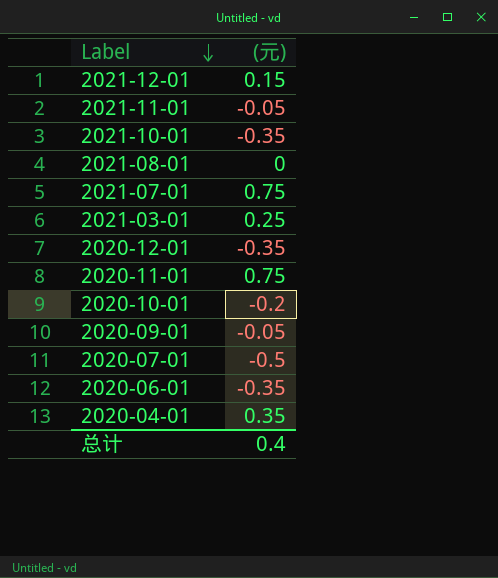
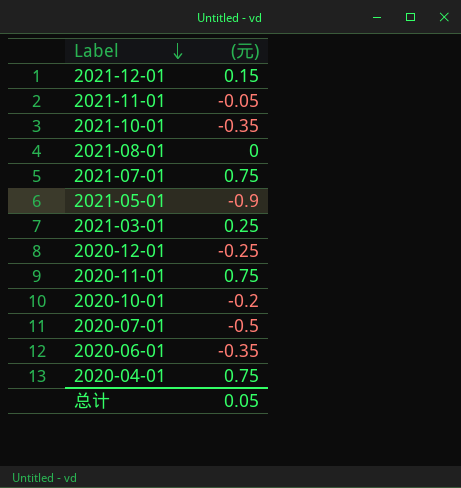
row 2020-09-01: -0.05 -> none
row 2021-05-01: none -> -0.9
2020-12-01 | (元): -0.35 -> -0.25
2020-04-01 | (元): 0.35 -> 0.75
总计 | (元): 0.4 -> 0.05

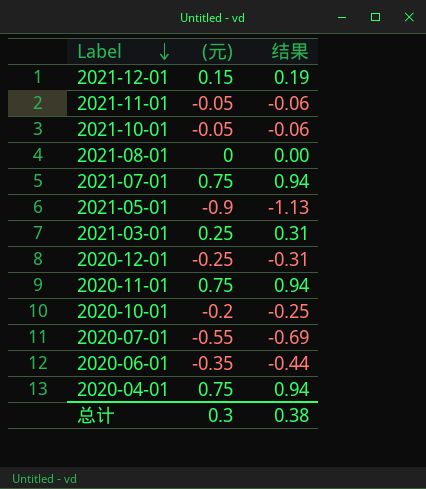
column 结果 | formula: none -> [(元)] * 1.25
2021-10-01 | (元): -0.35 -> -0.05
2020-07-01 | (元): -0.5 -> -0.55
总计 | (元): 0.05 -> 0.3

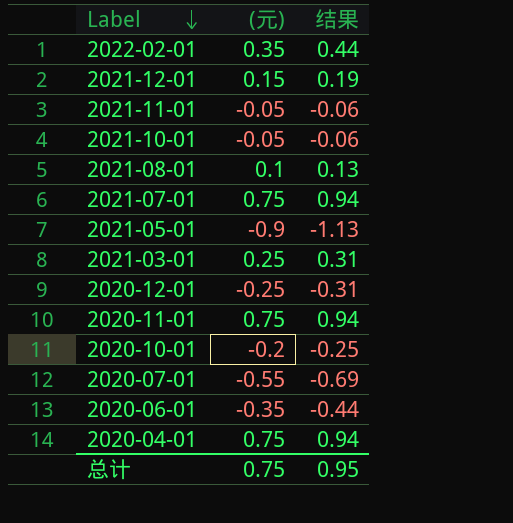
row 2022-02-01: none -> 0.35 | 0.44
2021-08-01 | (元): 0 -> 0.1
2021-08-01 | 结果: 0.00 -> 0.13
总计 | (元): 0.3 -> 0.75
总计 | 结果: 0.38 -> 0.95

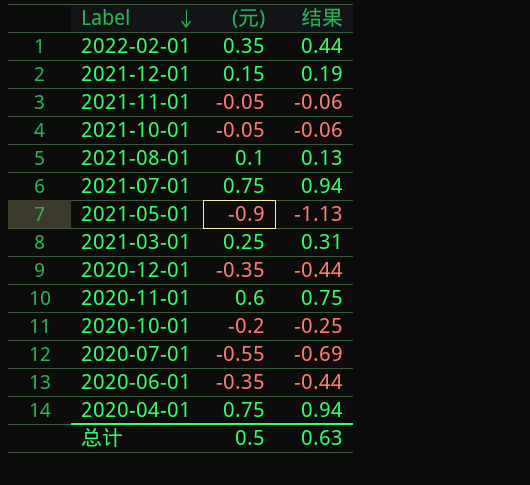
2020-12-01 | (元): -0.25 -> -0.35
2020-12-01 | 结果: -0.31 -> -0.44
2020-11-01 | (元): 0.75 -> 0.6
2020-11-01 | 结果: 0.94 -> 0.75
总计 | (元): 0.75 -> 0.5
总计 | 结果: 0.95 -> 0.63

